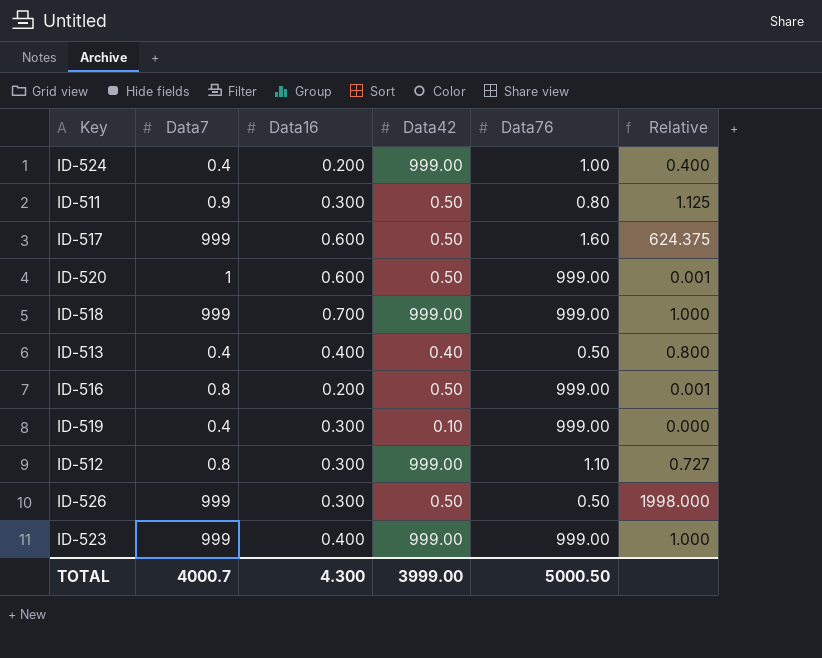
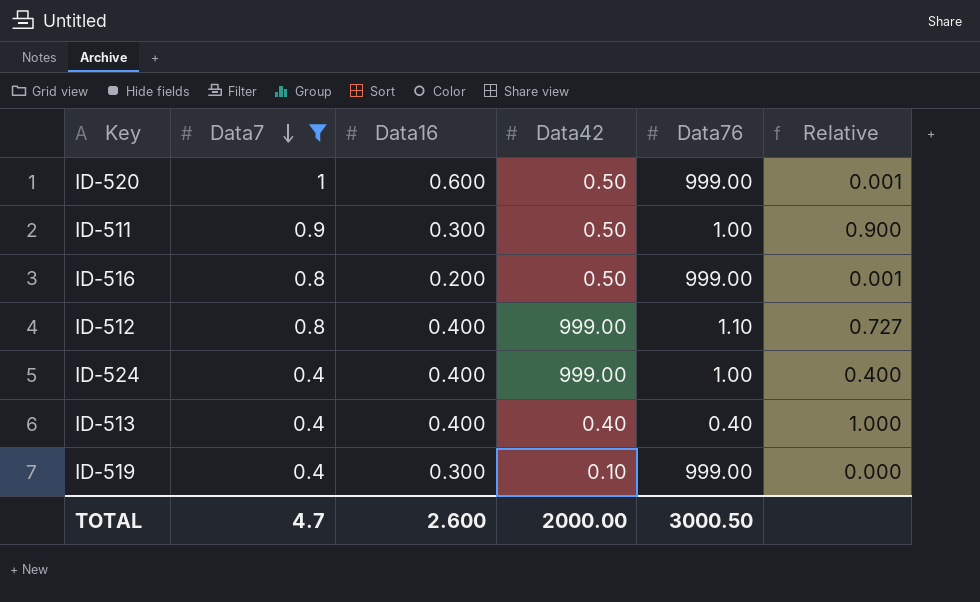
filter: none -> Data7 != 999
row order: none -> Data7 descending
ID-511 | Data76: 0.80 -> 1.00
ID-511 | Relative: 1.125 -> 0.900
ID-512 | Data16: 0.300 -> 0.400
ID-524 | Data16: 0.200 -> 0.400
ID-513 | Data76: 0.50 -> 0.40
ID-513 | Relative: 0.800 -> 1.000
TOTAL | Data7: 4000.7 -> 4.7
TOTAL | Data16: 4.300 -> 2.600
TOTAL | Data42: 3999.00 -> 2000.00
TOTAL | Data76: 5000.50 -> 3000.50

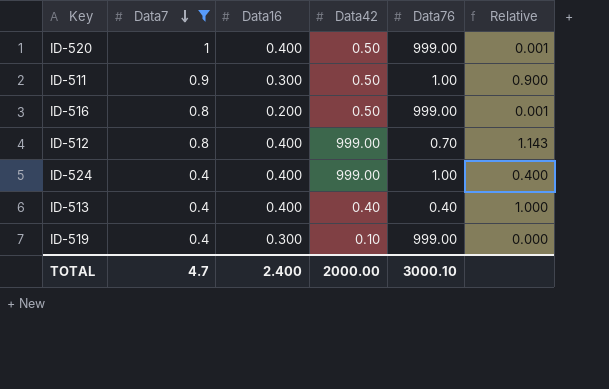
ID-520 | Data16: 0.600 -> 0.400
ID-512 | Data76: 1.10 -> 0.70
ID-512 | Relative: 0.727 -> 1.143
TOTAL | Data16: 2.600 -> 2.400
TOTAL | Data76: 3000.50 -> 3000.10

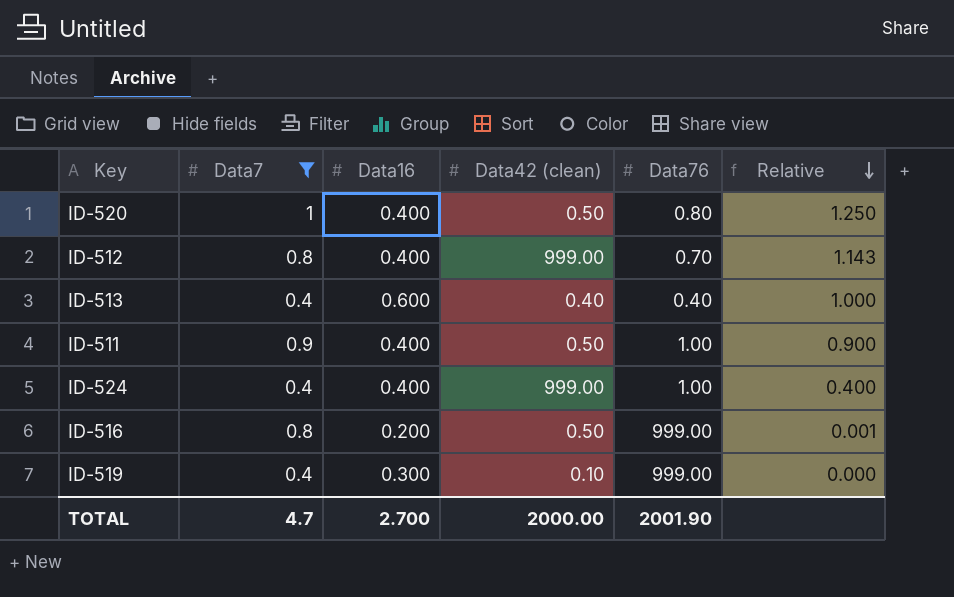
row order: Data7 descending -> Relative descending
column name: Data42 -> Data42 (clean)
ID-520 | Data76: 999.00 -> 0.80
ID-520 | Relative: 0.001 -> 1.250
ID-513 | Data16: 0.400 -> 0.600
ID-511 | Data16: 0.300 -> 0.400
TOTAL | Data16: 2.400 -> 2.700
TOTAL | Data76: 3000.10 -> 2001.90

